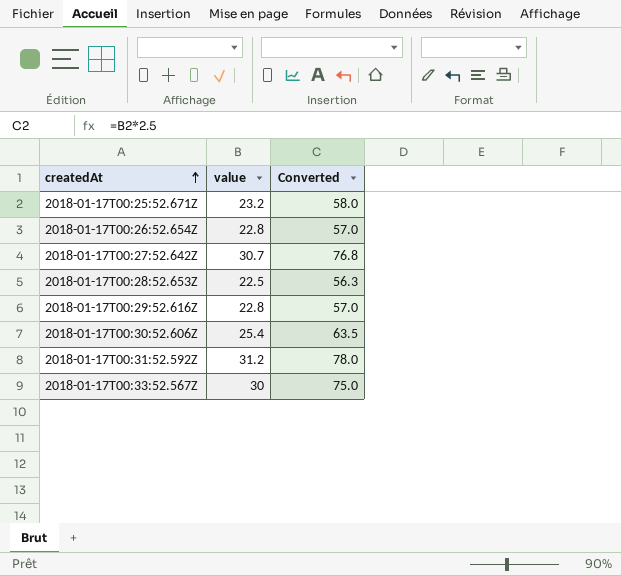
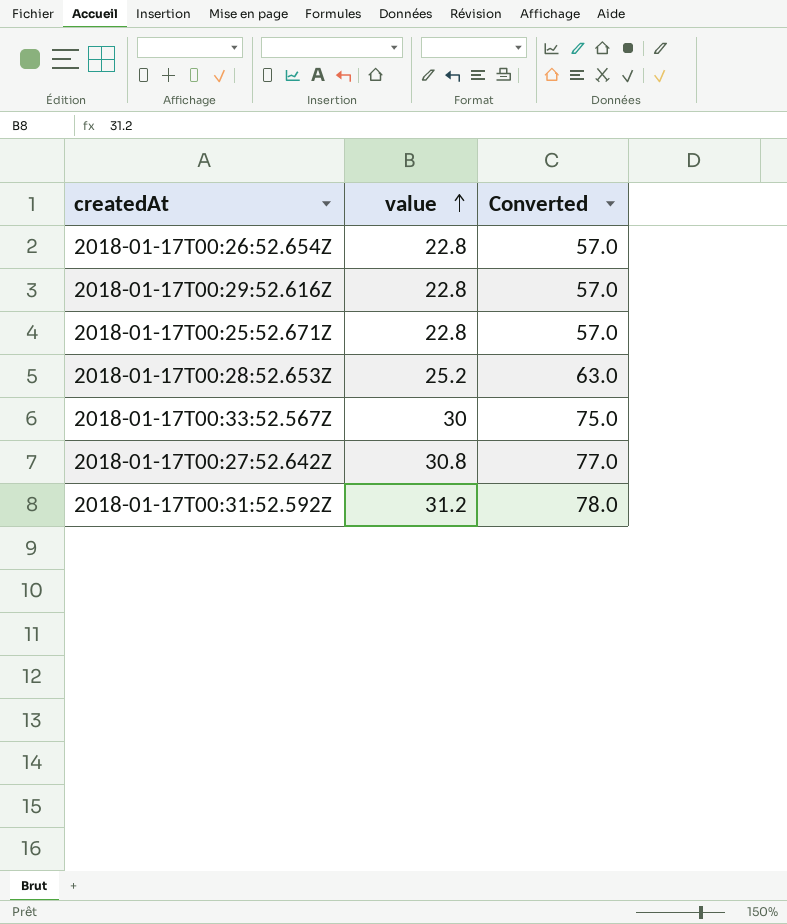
row order: createdAt ascending -> value ascending
row 2018-01-17T00:30:52.606Z: 25.4 | 63.5 -> none
2018-01-17T00:25:52.671Z | value: 23.2 -> 22.8
2018-01-17T00:25:52.671Z | Converted: 58.0 -> 57.0
2018-01-17T00:28:52.653Z | value: 22.5 -> 25.2
2018-01-17T00:28:52.653Z | Converted: 56.3 -> 63.0
2018-01-17T00:27:52.642Z | value: 30.7 -> 30.8
2018-01-17T00:27:52.642Z | Converted: 76.8 -> 77.0

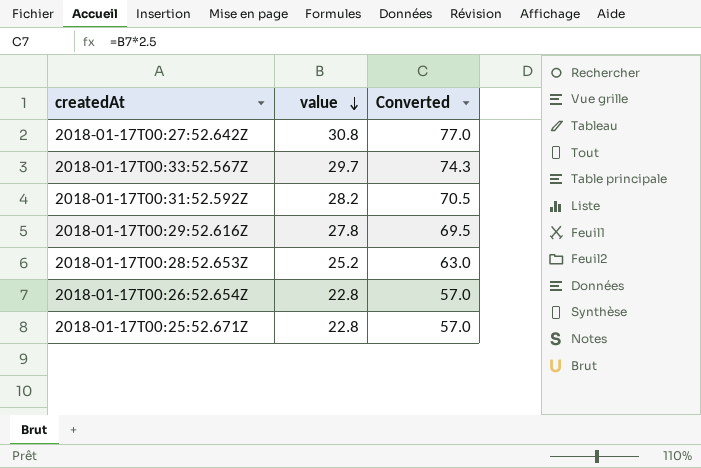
row order: value ascending -> value descending
2018-01-17T00:33:52.567Z | value: 30 -> 29.7
2018-01-17T00:33:52.567Z | Converted: 75.0 -> 74.3
2018-01-17T00:31:52.592Z | value: 31.2 -> 28.2
2018-01-17T00:31:52.592Z | Converted: 78.0 -> 70.5
2018-01-17T00:29:52.616Z | value: 22.8 -> 27.8
2018-01-17T00:29:52.616Z | Converted: 57.0 -> 69.5

